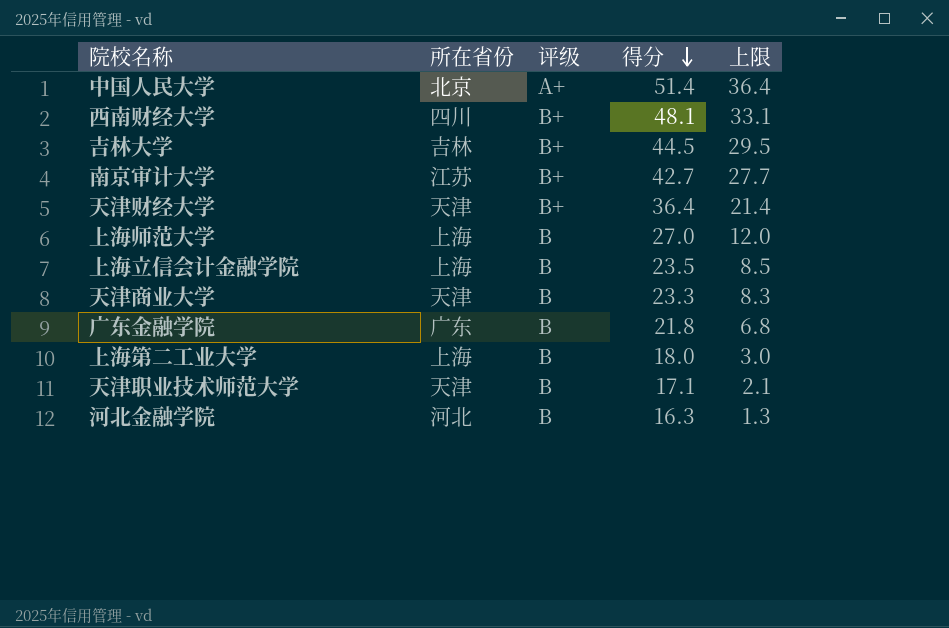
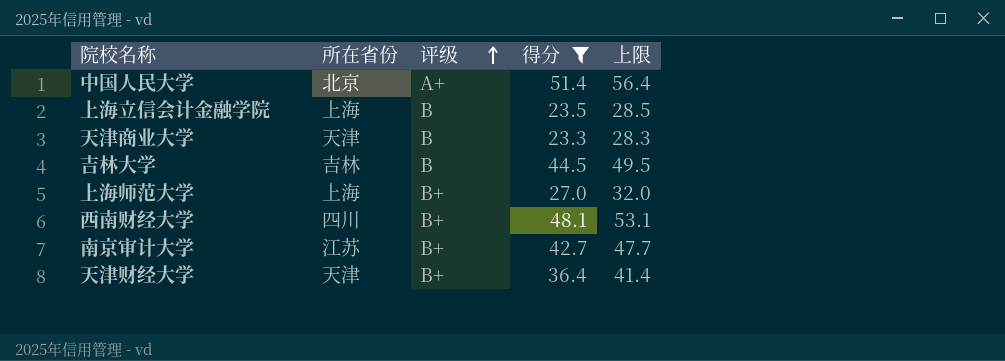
filter: none -> 得分 >= 23.3
row order: 得分 descending -> 评级 ascending
column 上限 | formula: [得分] - 15 -> [得分] + 5
吉林大学 | 评级: B+ -> B
上海师范大学 | 评级: B -> B+

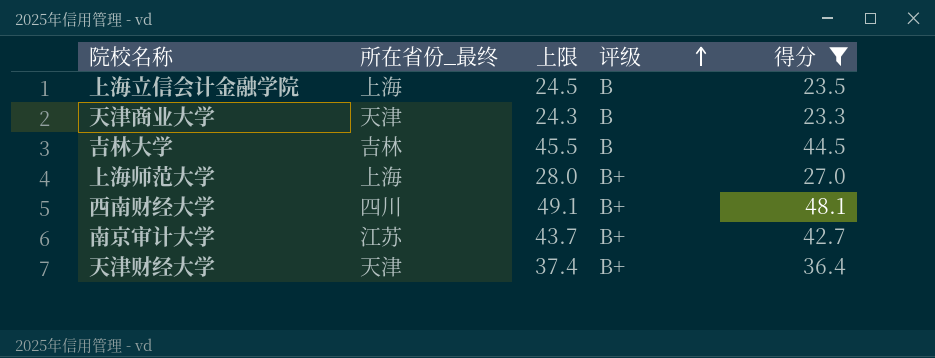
column name: 所在省份 -> 所在省份_最终
column 上限 | formula: [得分] + 5 -> [得分] + 1
column 上限 | position: 5 -> 3
row 中国人民大学: 北京 | A+ | 51.4 | 56.4 -> none

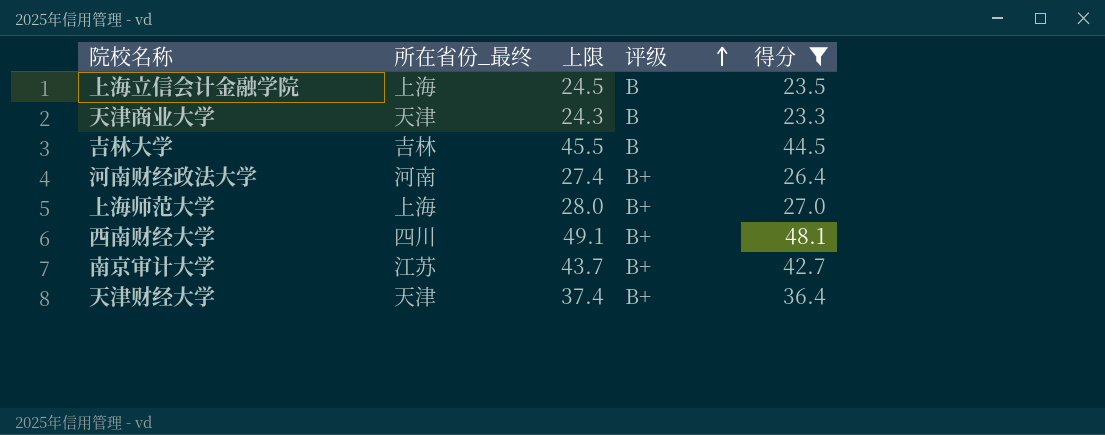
row 河南财经政法大学: none -> 河南 | 27.4 | B+ | 26.4

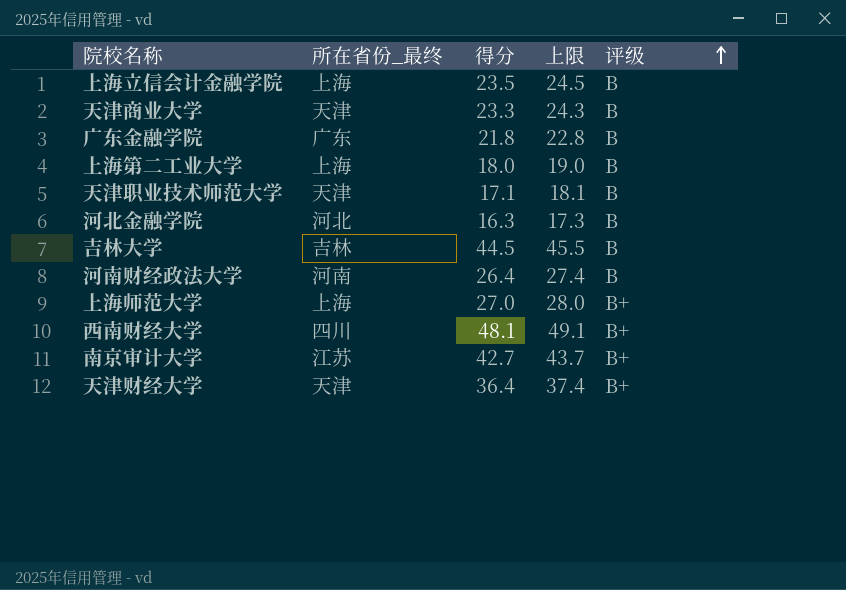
filter: 得分 >= 23.3 -> none
column 得分 | position: 5 -> 3
河南财经政法大学 | 评级: B+ -> B

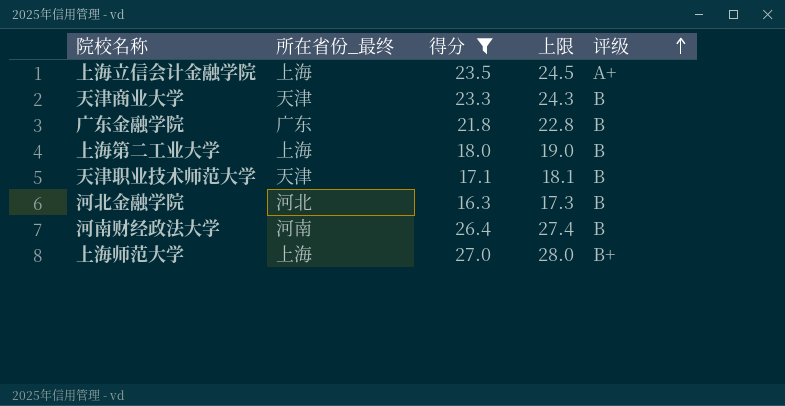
filter: none -> 得分 <= 27.0
上海立信会计金融学院 | 评级: B -> A+

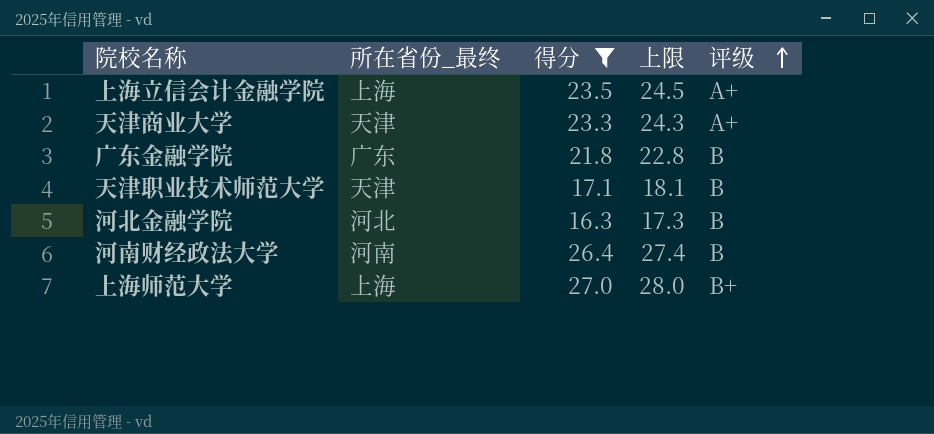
row 上海第二工业大学: 上海 | 18.0 | 19.0 | B -> none
天津商业大学 | 评级: B -> A+

